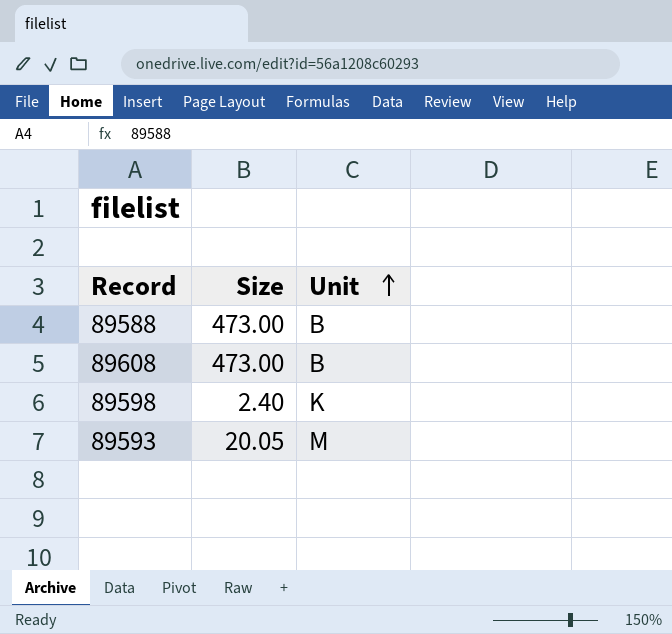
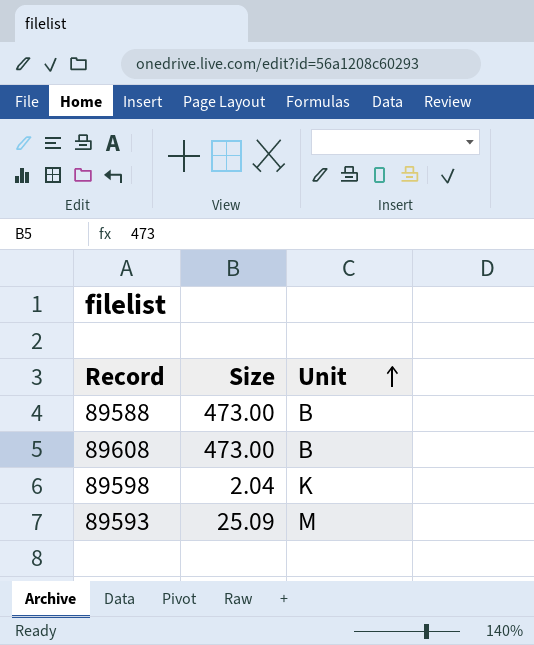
89598 | Size: 2.40 -> 2.04
89593 | Size: 20.05 -> 25.09

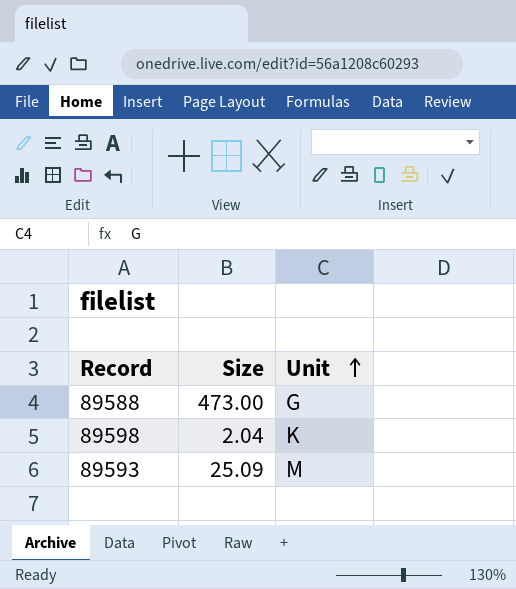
row 89608: 473.00 | B -> none
89588 | Unit: B -> G

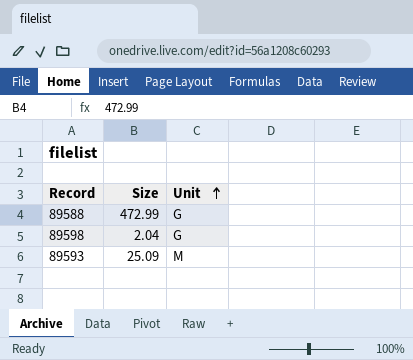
89588 | Size: 473.00 -> 472.99
89598 | Unit: K -> G

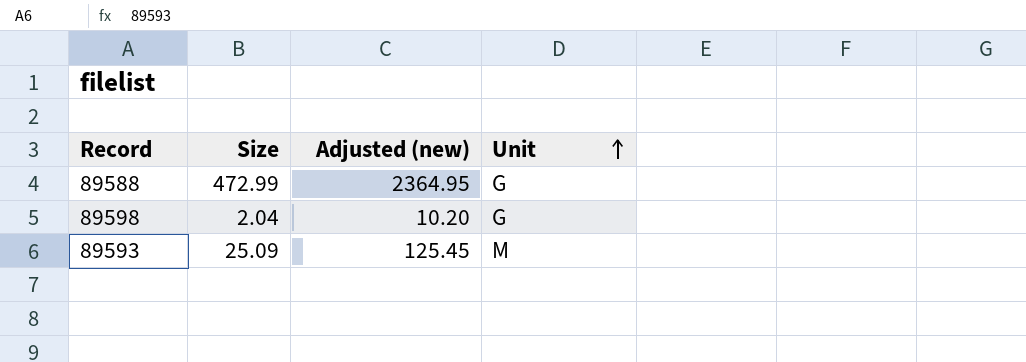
column Adjusted (new) | formula: none -> [Size] * 5

